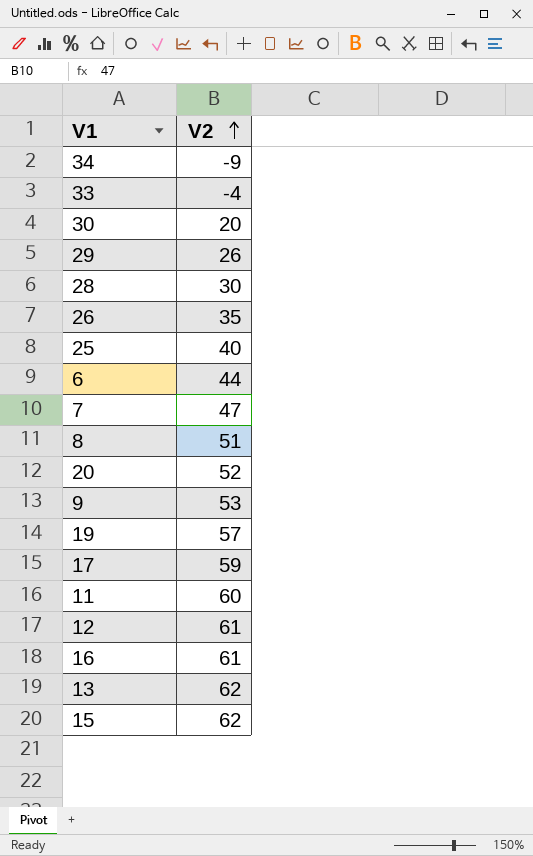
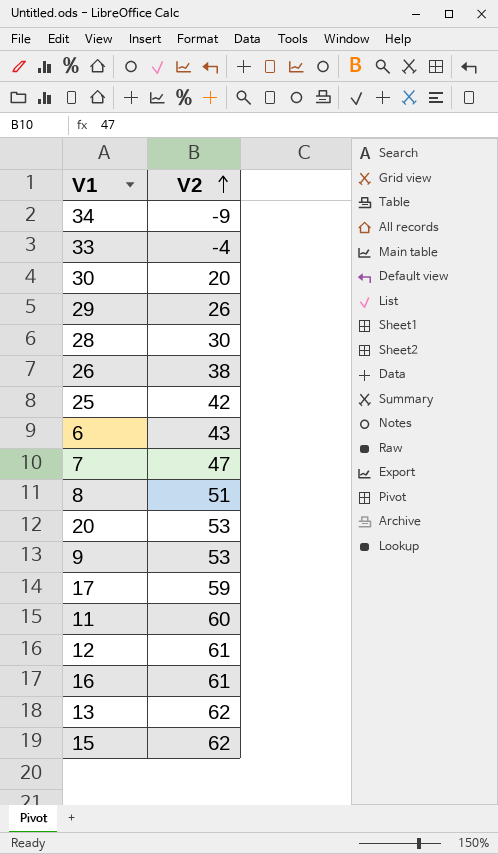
row 19: 57 -> none
26 | V2: 35 -> 38
25 | V2: 40 -> 42
6 | V2: 44 -> 43
20 | V2: 52 -> 53

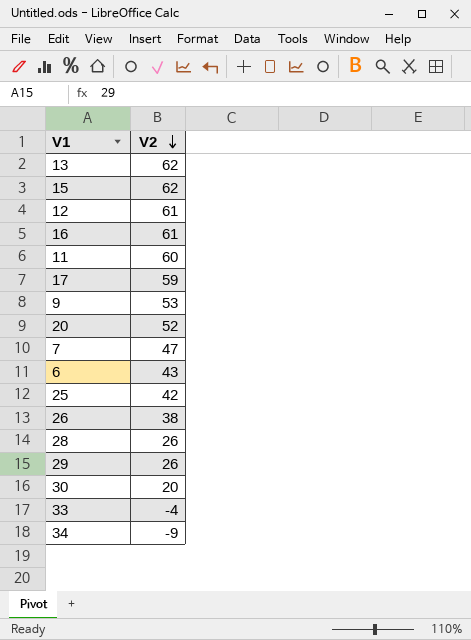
row order: V2 ascending -> V2 descending
row 8: 51 -> none
20 | V2: 53 -> 52
28 | V2: 30 -> 26

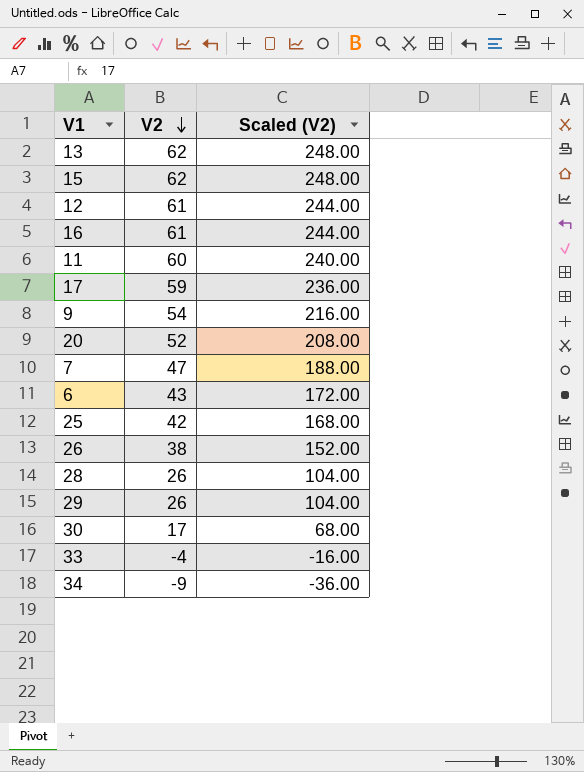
column Scaled (V2) | formula: none -> [V2] * 4
9 | V2: 53 -> 54
30 | V2: 20 -> 17

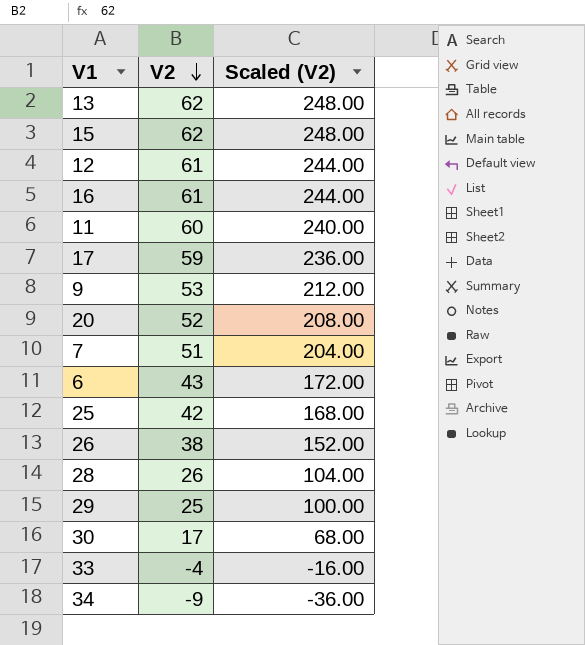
9 | V2: 54 -> 53
9 | Scaled (V2): 216.00 -> 212.00
7 | V2: 47 -> 51
7 | Scaled (V2): 188.00 -> 204.00
29 | V2: 26 -> 25
29 | Scaled (V2): 104.00 -> 100.00

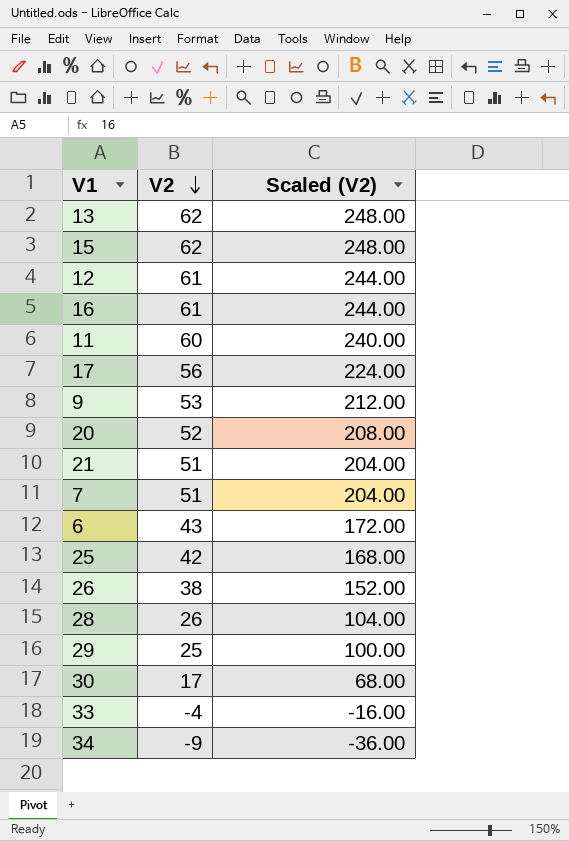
17 | V2: 59 -> 56
17 | Scaled (V2): 236.00 -> 224.00
row 21: none -> 51 | 204.00

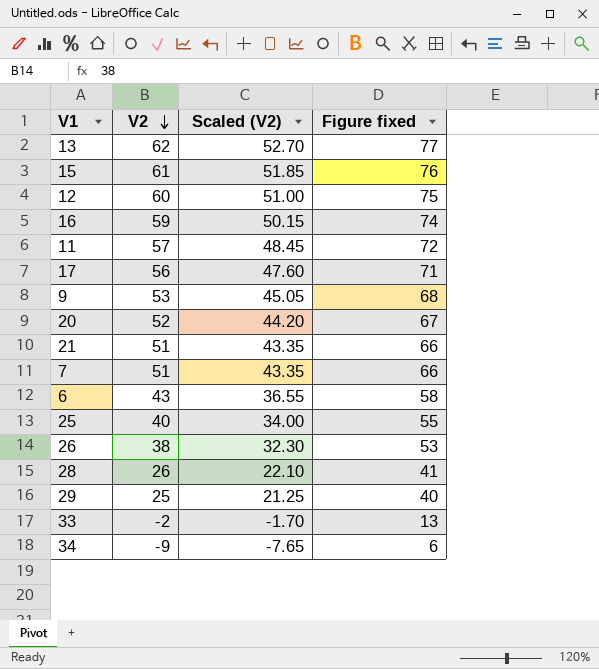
column Scaled (V2) | formula: [V2] * 4 -> [V2] * 0.85
column Figure fixed | formula: none -> [V2] + 15
row 30: 17 | 68.00 -> none
15 | V2: 62 -> 61
12 | V2: 61 -> 60
16 | V2: 61 -> 59
11 | V2: 60 -> 57
25 | V2: 42 -> 40
33 | V2: -4 -> -2

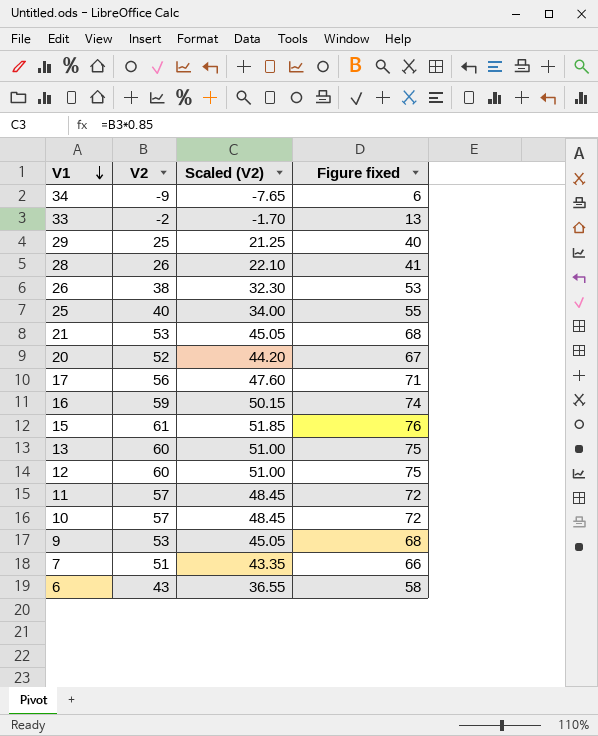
row order: V2 descending -> V1 descending
21 | V2: 51 -> 53
21 | Scaled (V2): 43.35 -> 45.05
21 | Figure fixed: 66 -> 68
13 | V2: 62 -> 60
13 | Scaled (V2): 52.70 -> 51.00
13 | Figure fixed: 77 -> 75
row 10: none -> 57 | 48.45 | 72

